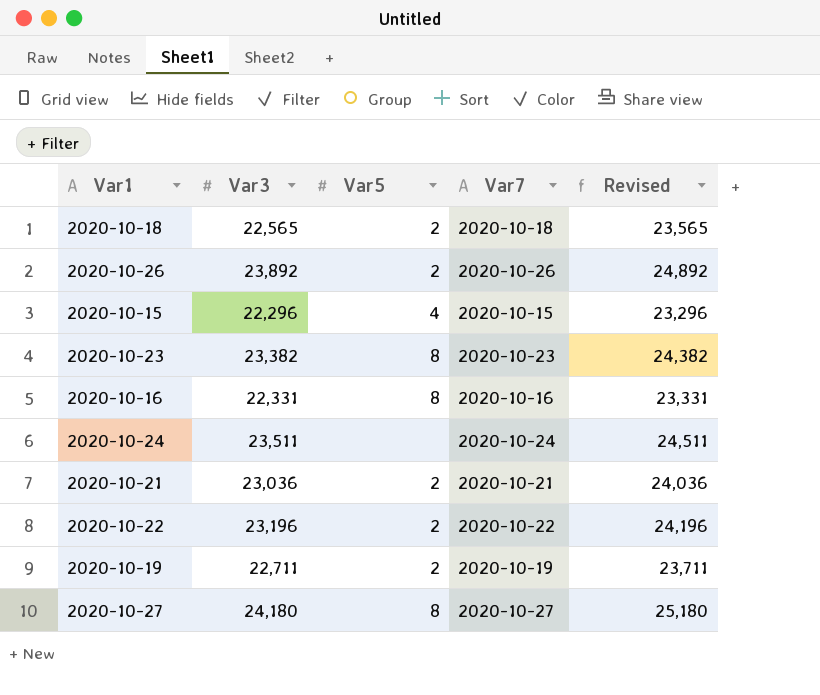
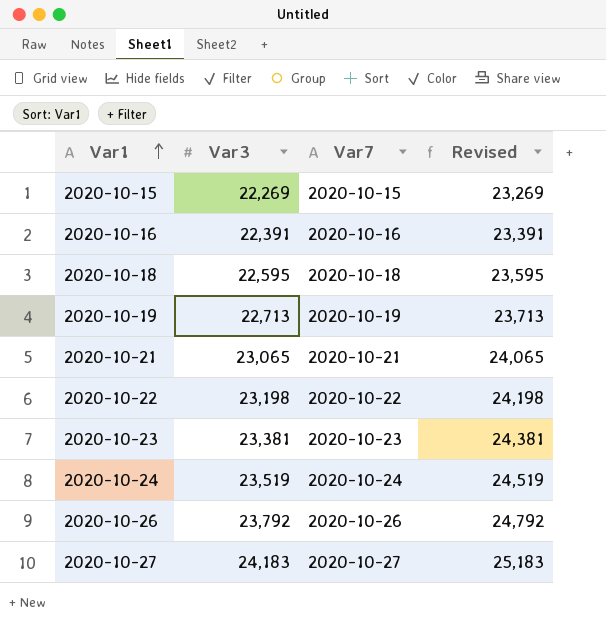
row order: none -> Var1 ascending
column Var5 | position: 3 -> none
2020-10-15 | Var3: 22,296 -> 22,269
2020-10-15 | Revised: 23,296 -> 23,269
2020-10-16 | Var3: 22,331 -> 22,391
2020-10-16 | Revised: 23,331 -> 23,391
2020-10-18 | Var3: 22,565 -> 22,595
2020-10-18 | Revised: 23,565 -> 23,595
2020-10-19 | Var3: 22,711 -> 22,713
2020-10-19 | Revised: 23,711 -> 23,713
2020-10-21 | Var3: 23,036 -> 23,065
2020-10-21 | Revised: 24,036 -> 24,065
2020-10-22 | Var3: 23,196 -> 23,198
2020-10-22 | Revised: 24,196 -> 24,198
2020-10-23 | Var3: 23,382 -> 23,381
2020-10-23 | Revised: 24,382 -> 24,381
2020-10-24 | Var3: 23,511 -> 23,519
2020-10-24 | Revised: 24,511 -> 24,519
2020-10-26 | Var3: 23,892 -> 23,792
2020-10-26 | Revised: 24,892 -> 24,792
2020-10-27 | Var3: 24,180 -> 24,183
2020-10-27 | Revised: 25,180 -> 25,183

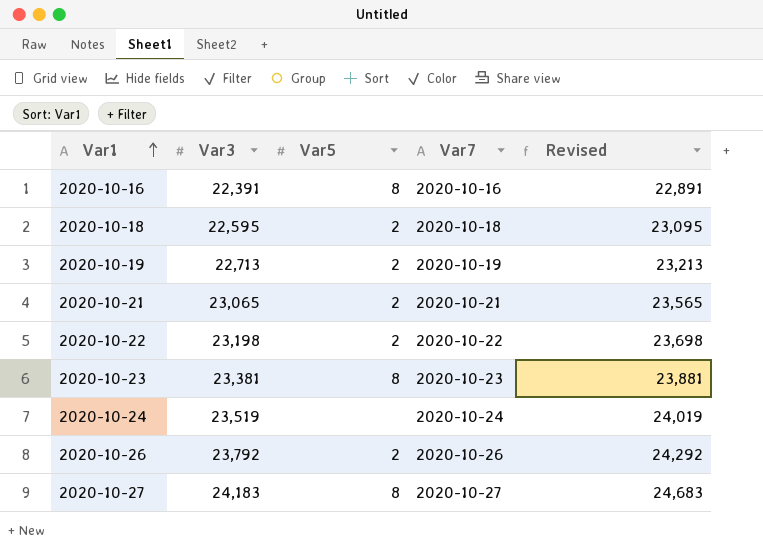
column Var5 | position: none -> 3
column Revised | formula: [Var3] + 1000 -> [Var3] + 500
row 2020-10-15: 22,269 | 2020-10-15 | 23,269 -> none

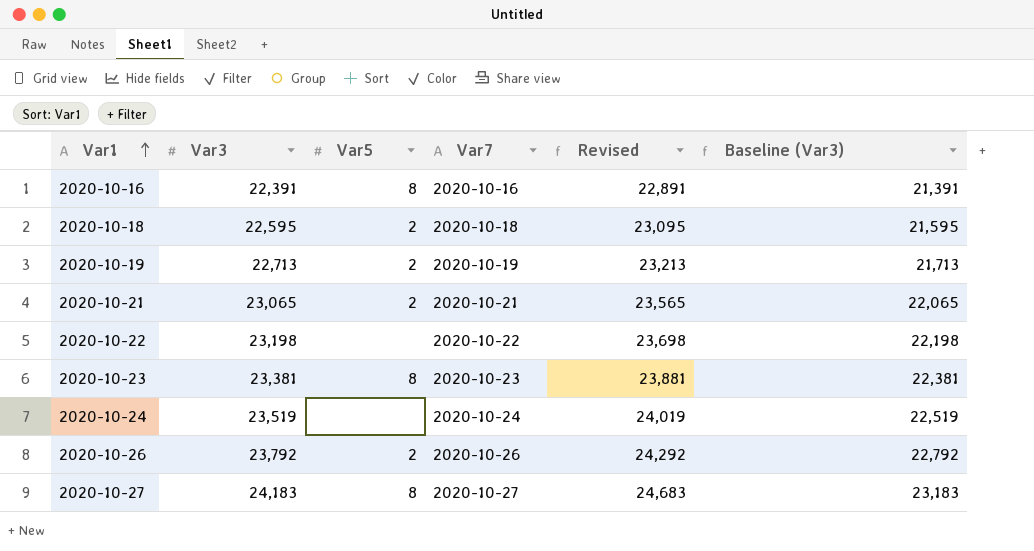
column Baseline (Var3) | formula: none -> [Var3] - 1000
2020-10-22 | Var5: 2 -> none

